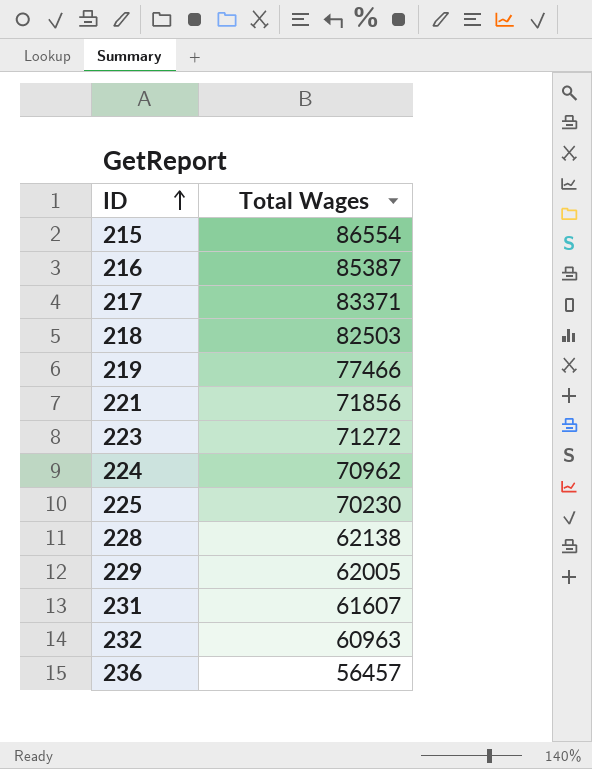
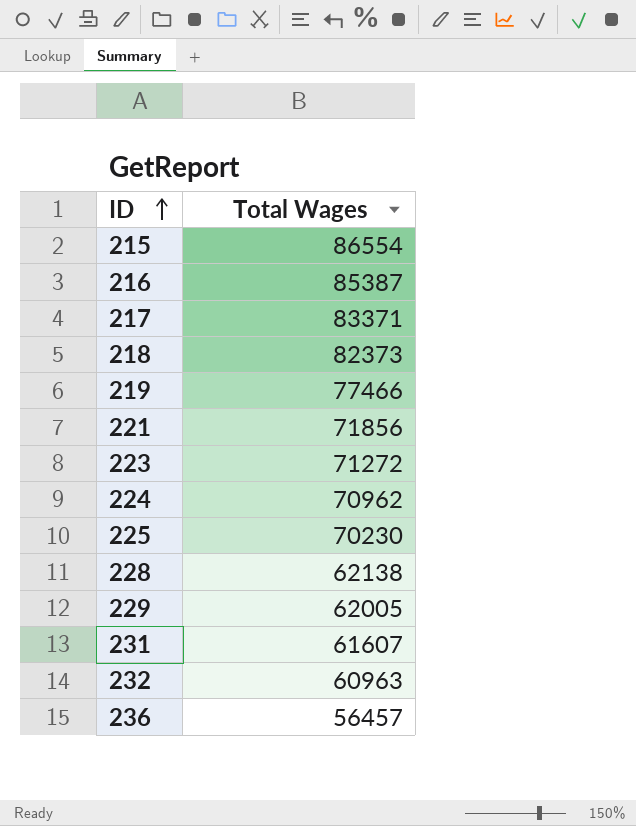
218 | Total Wages: 82503 -> 82373

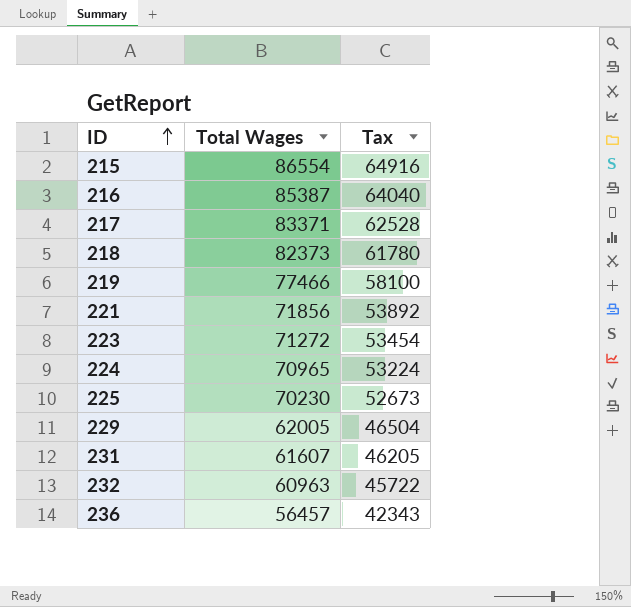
column Tax | formula: none -> [Total Wages] * 0.75
row 228: 62138 -> none
224 | Total Wages: 70962 -> 70965

